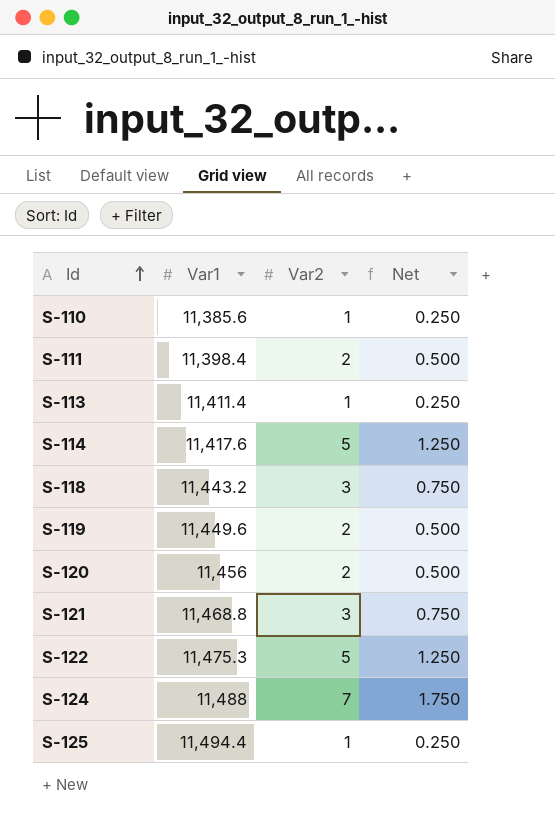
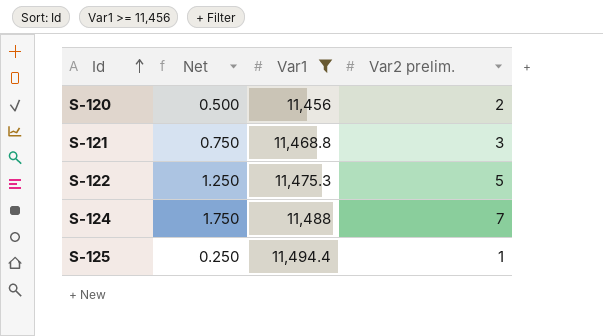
filter: none -> Var1 >= 11,456
column Net | position: 4 -> 2
column name: Var2 -> Var2 prelim.

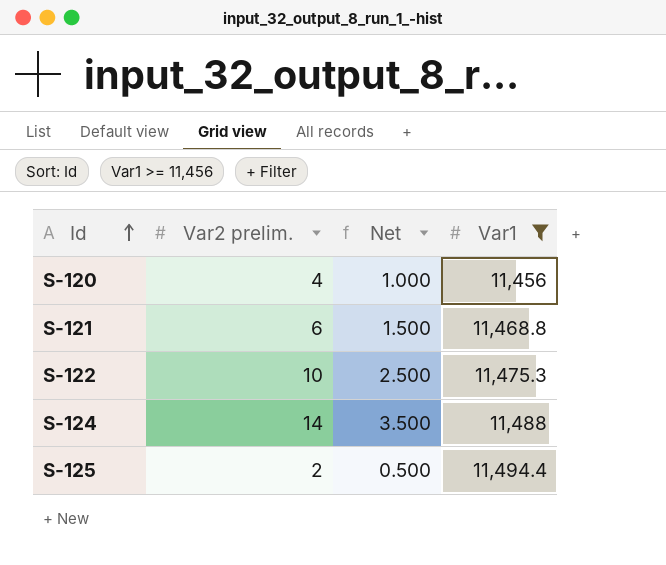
column Var2 prelim. | position: 4 -> 2
S-120 | Var2 prelim.: 2 -> 4
S-120 | Net: 0.500 -> 1.000
S-121 | Var2 prelim.: 3 -> 6
S-121 | Net: 0.750 -> 1.500
S-122 | Var2 prelim.: 5 -> 10
S-122 | Net: 1.250 -> 2.500
S-124 | Var2 prelim.: 7 -> 14
S-124 | Net: 1.750 -> 3.500
S-125 | Var2 prelim.: 1 -> 2
S-125 | Net: 0.250 -> 0.500

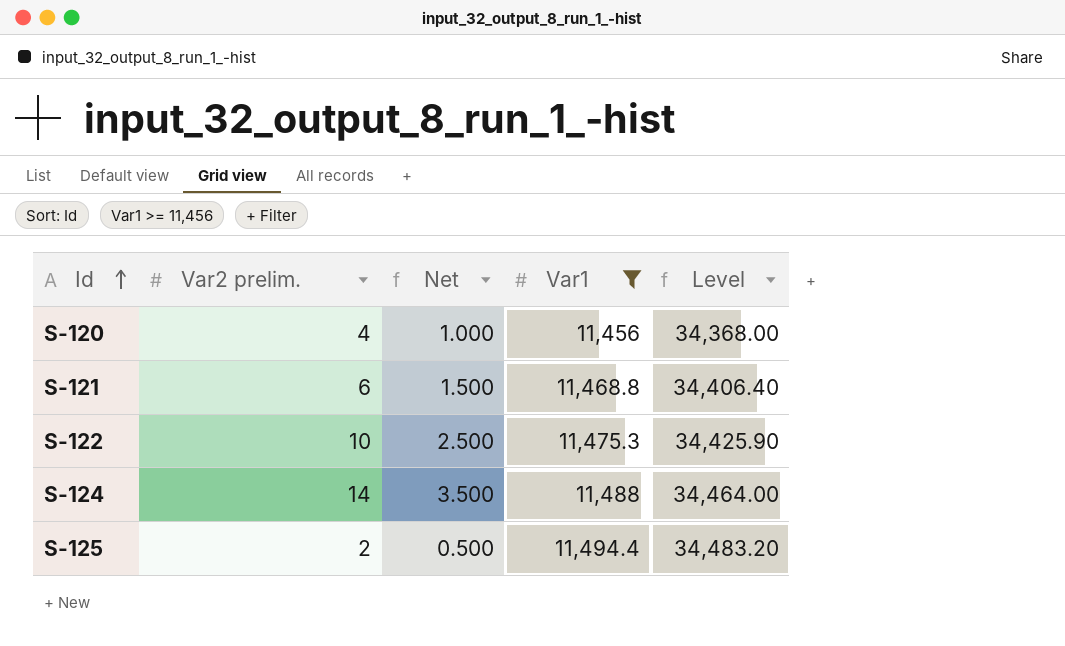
column Level | formula: none -> [Var1] * 3

